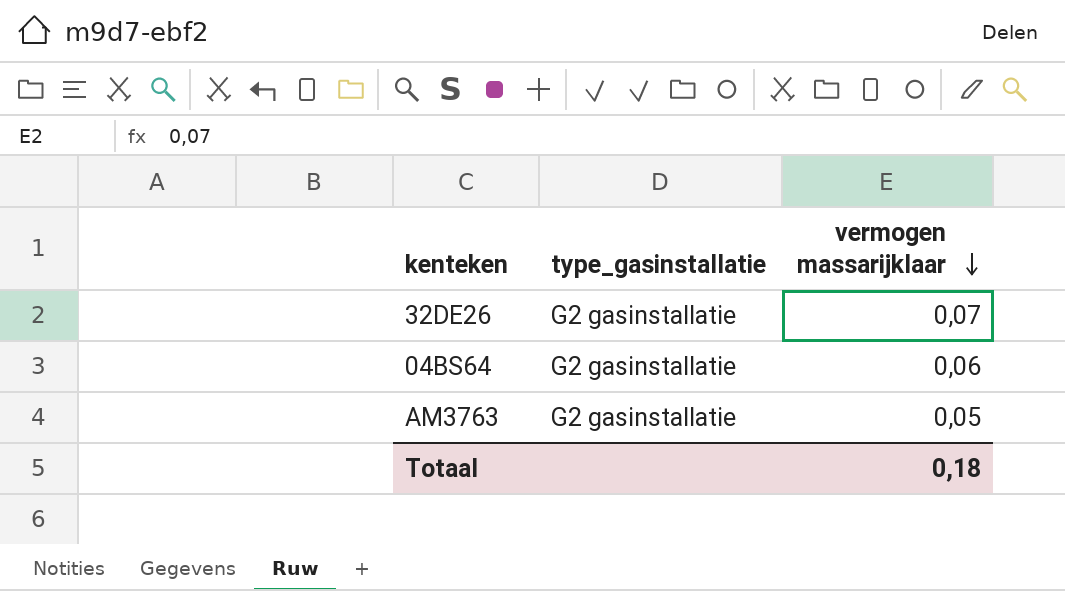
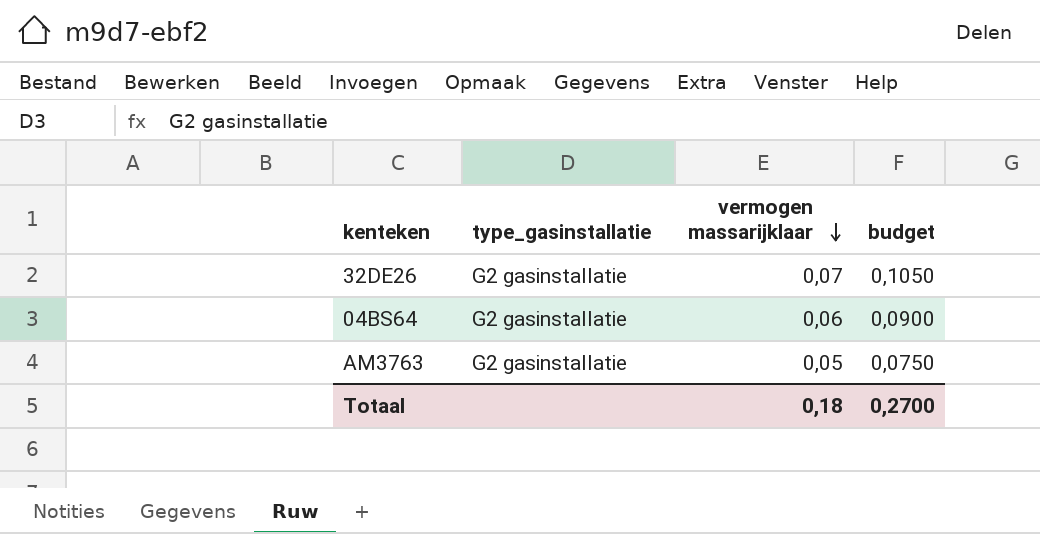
column budget | formula: none -> [vermogen massarijklaar] * 1,5

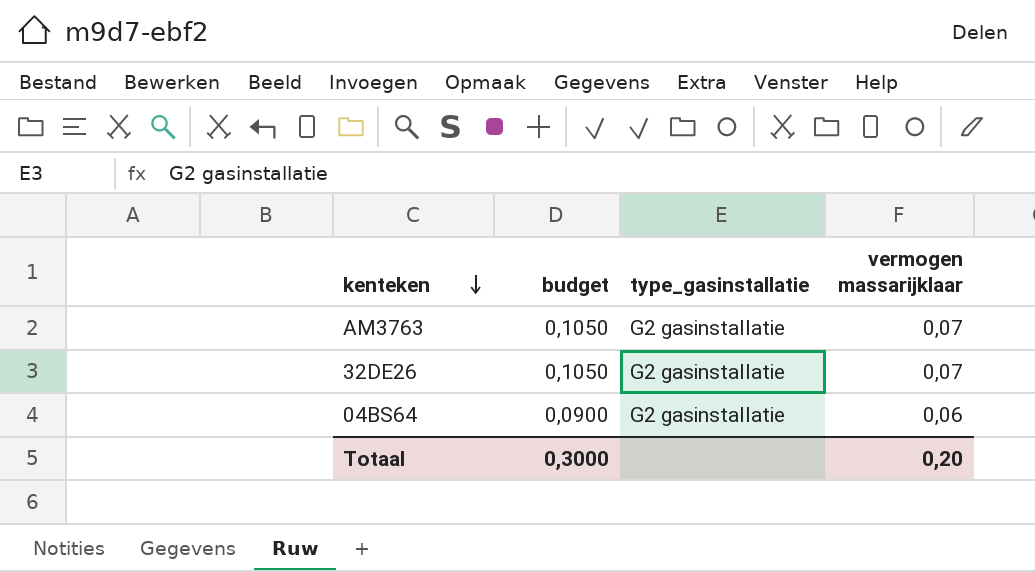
row order: vermogen massarijklaar descending -> kenteken descending
column budget | position: 4 -> 2
AM3763 | budget: 0,0750 -> 0,1050
AM3763 | vermogen massarijklaar: 0,05 -> 0,07
Totaal | budget: 0,2700 -> 0,3000
Totaal | vermogen massarijklaar: 0,18 -> 0,20

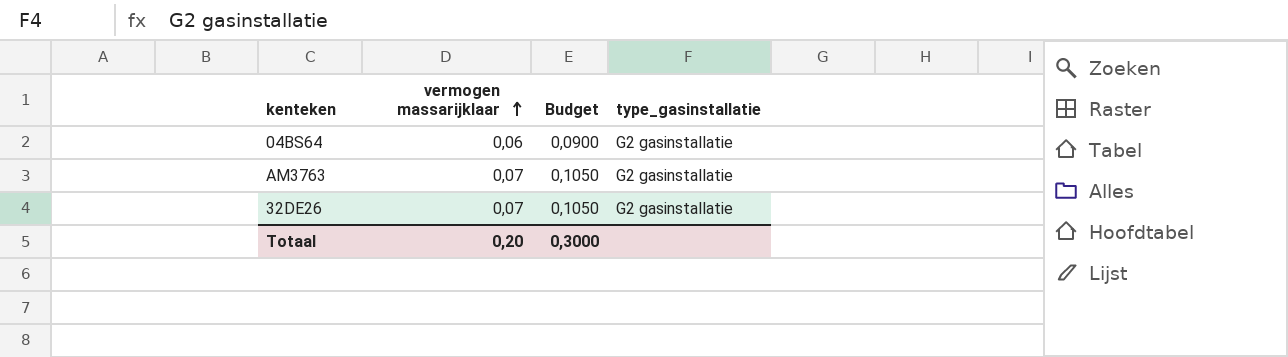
row order: kenteken descending -> vermogen massarijklaar ascending
column vermogen massarijklaar | position: 4 -> 2
column name: budget -> Budget

